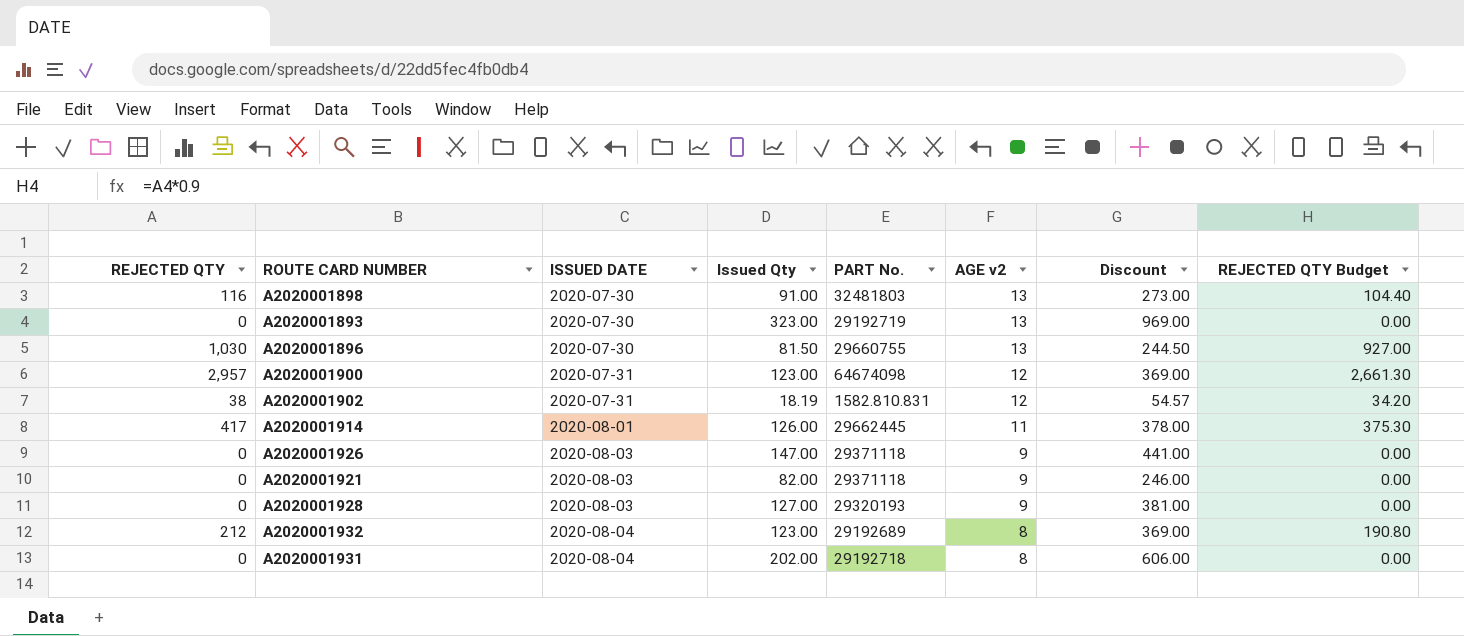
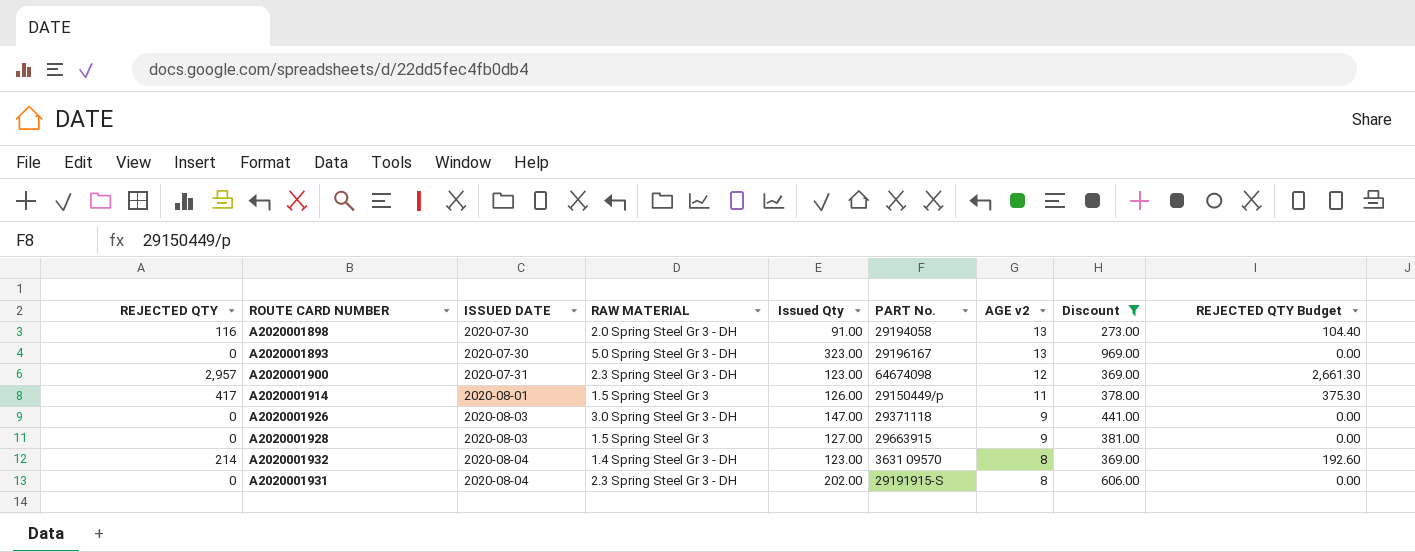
filter: none -> Discount >= 273.00
column RAW MATERIAL | position: none -> 4
A2020001898 | PART No.: 32481803 -> 29194058
A2020001893 | PART No.: 29192719 -> 29196167
A2020001914 | PART No.: 29662445 -> 29150449/p
A2020001928 | PART No.: 29320193 -> 29663915
A2020001932 | REJECTED QTY: 212 -> 214
A2020001932 | PART No.: 29192689 -> 3631 09570
A2020001932 | REJECTED QTY Budget: 190.80 -> 192.60
A2020001931 | PART No.: 29192718 -> 29191915-S

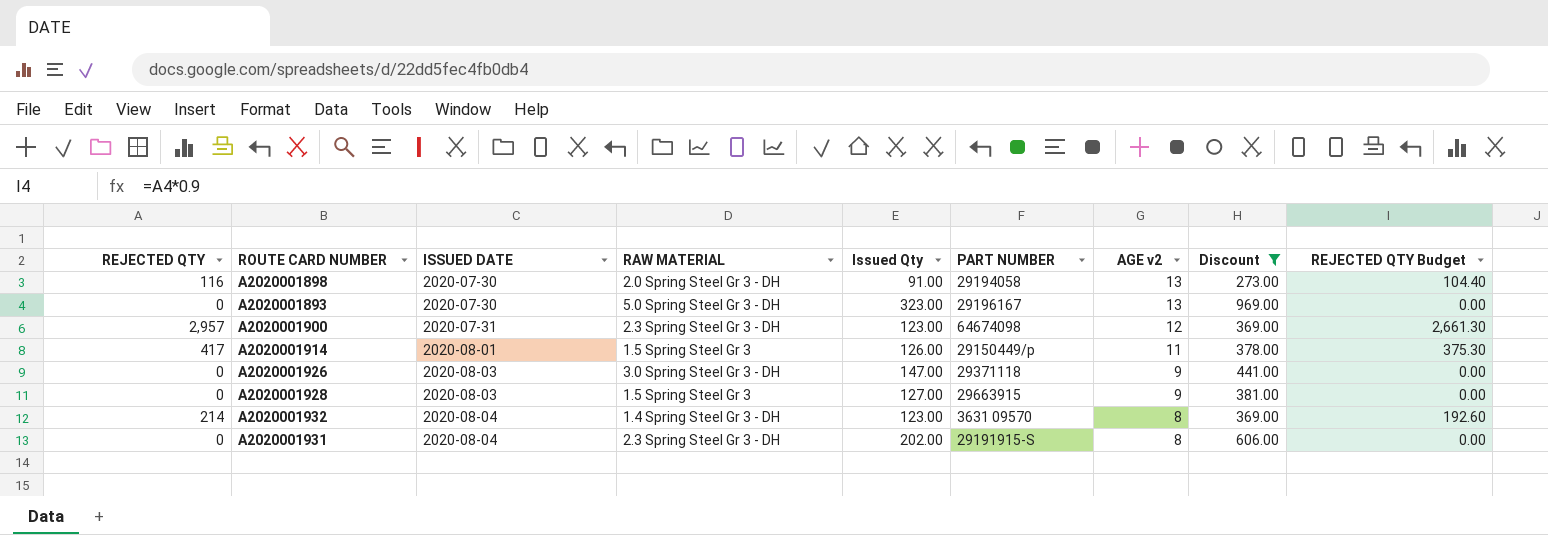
column name: PART No. -> PART NUMBER

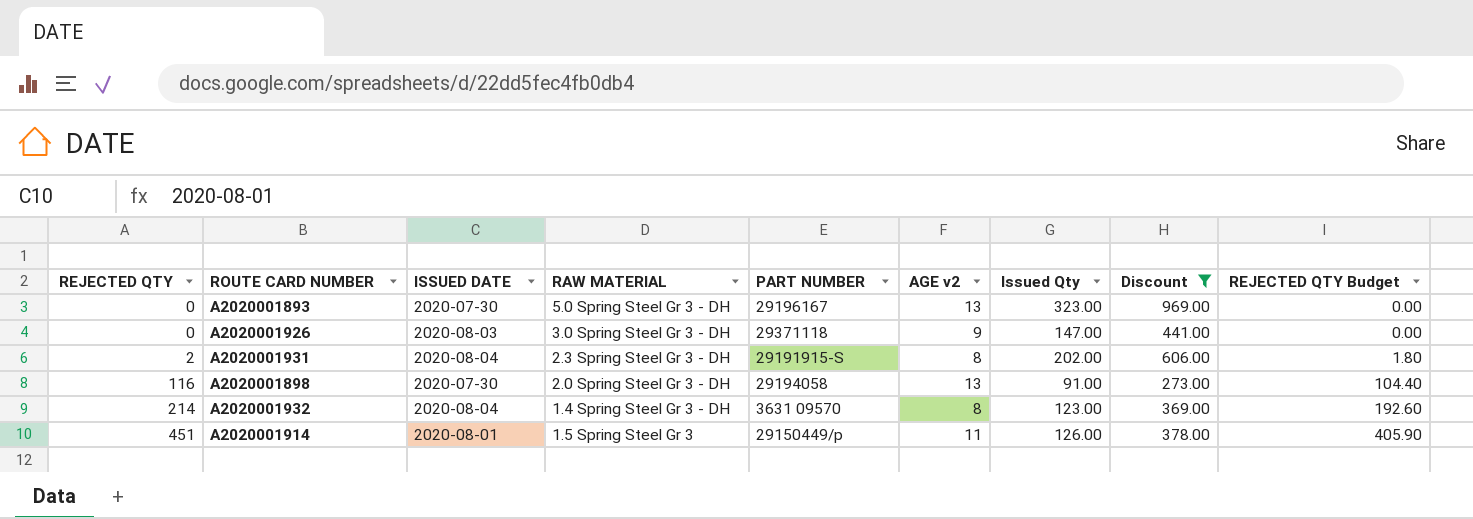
row order: ISSUED DATE ascending -> REJECTED QTY ascending
column Issued Qty | position: 5 -> 7
row A2020001900: 2,957 | 2020-07-31 | 2.3 Spring Steel Gr 3 - DH | 123.00 | 64674098 | 12 | 369.00 | 2,661.30 -> none
row A2020001928: 0 | 2020-08-03 | 1.5 Spring Steel Gr 3 | 127.00 | 29663915 | 9 | 381.00 | 0.00 -> none
A2020001931 | REJECTED QTY: 0 -> 2
A2020001931 | REJECTED QTY Budget: 0.00 -> 1.80
A2020001914 | REJECTED QTY: 417 -> 451
A2020001914 | REJECTED QTY Budget: 375.30 -> 405.90

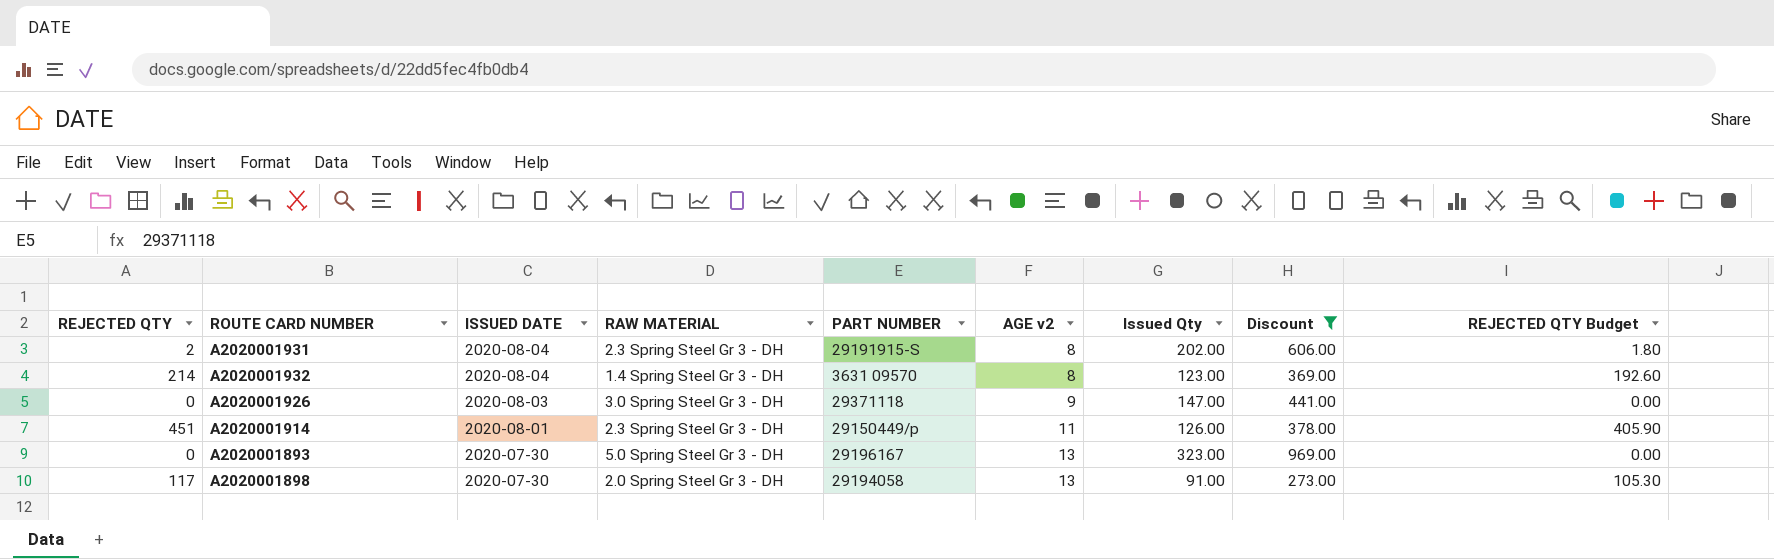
row order: REJECTED QTY ascending -> ISSUED DATE descending
A2020001914 | RAW MATERIAL: 1.5 Spring Steel Gr 3 -> 2.3 Spring Steel Gr 3 - DH
A2020001898 | REJECTED QTY: 116 -> 117
A2020001898 | REJECTED QTY Budget: 104.40 -> 105.30

